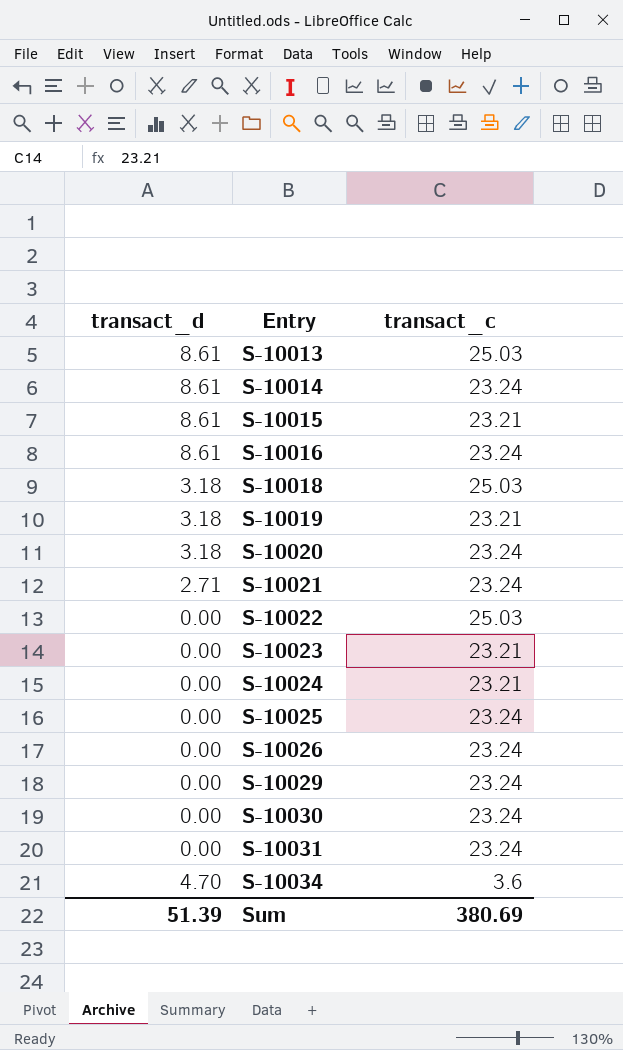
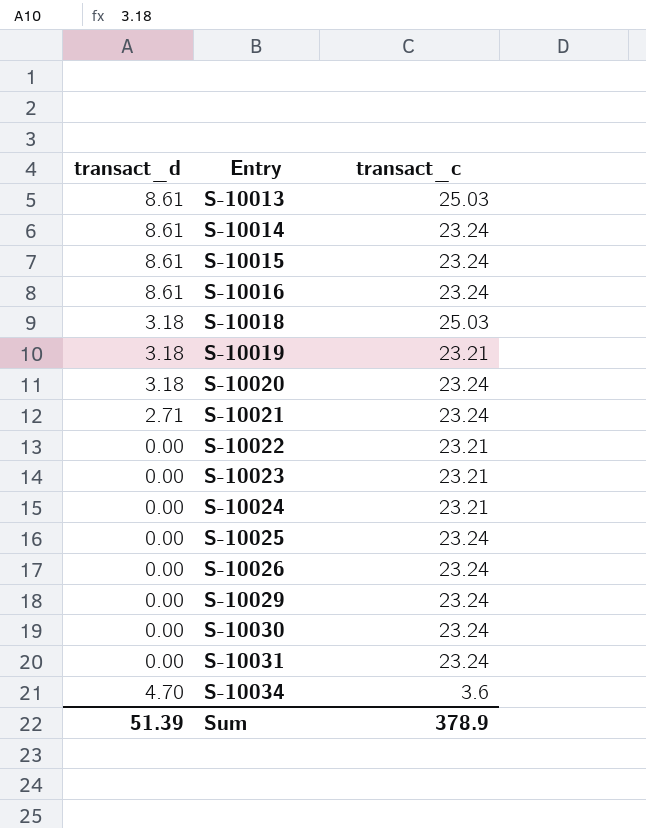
S-10015 | transact_c: 23.21 -> 23.24
S-10022 | transact_c: 25.03 -> 23.21
Sum | transact_c: 380.69 -> 378.9

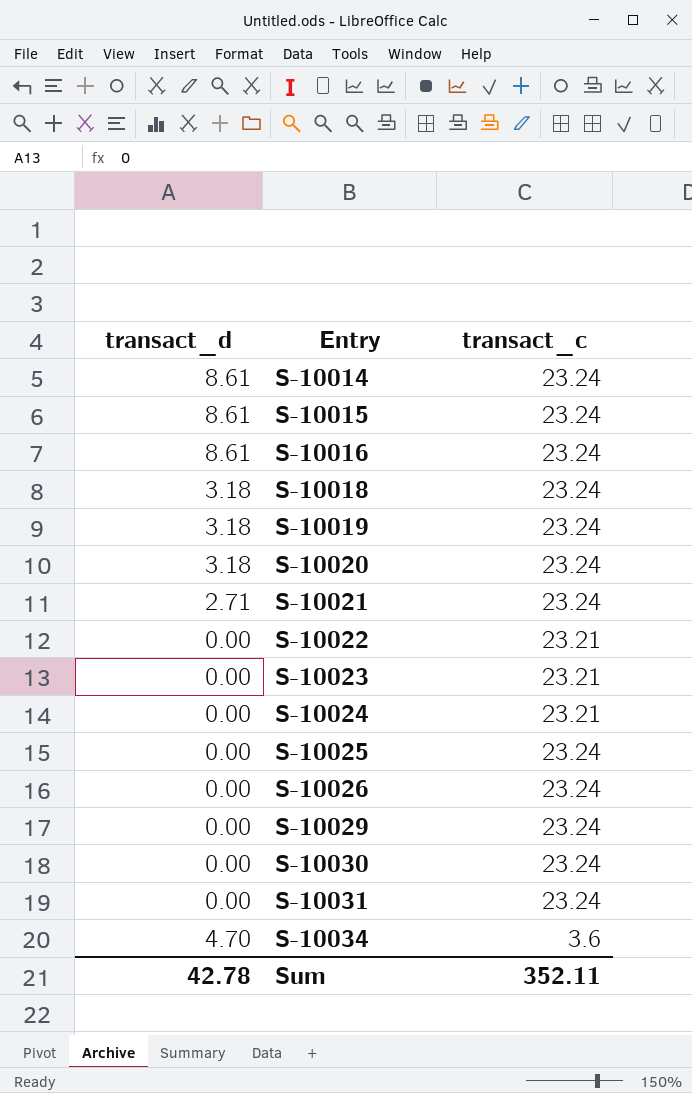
row S-10013: 8.61 | 25.03 -> none
S-10018 | transact_c: 25.03 -> 23.24
S-10019 | transact_c: 23.21 -> 23.24
Sum | transact_d: 51.39 -> 42.78
Sum | transact_c: 378.9 -> 352.11

